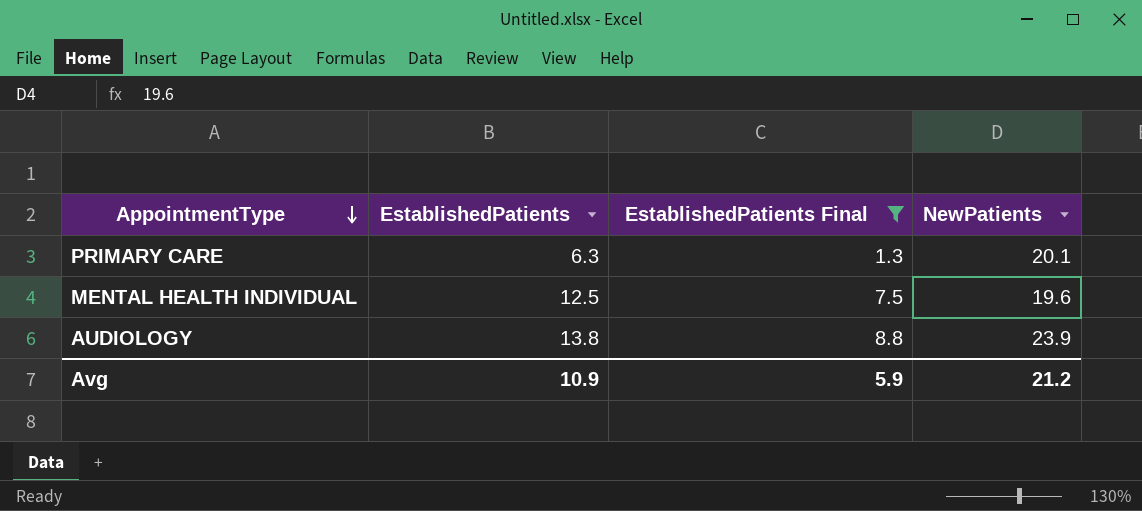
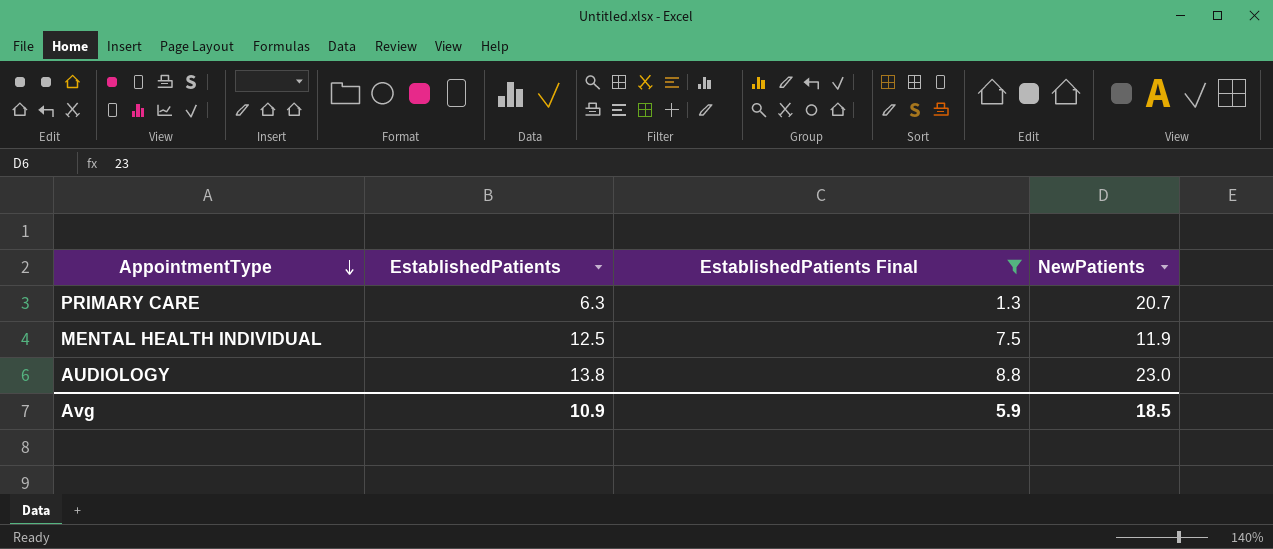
PRIMARY CARE | NewPatients: 20.1 -> 20.7
MENTAL HEALTH INDIVIDUAL | NewPatients: 19.6 -> 11.9
AUDIOLOGY | NewPatients: 23.9 -> 23.0
Avg | NewPatients: 21.2 -> 18.5

